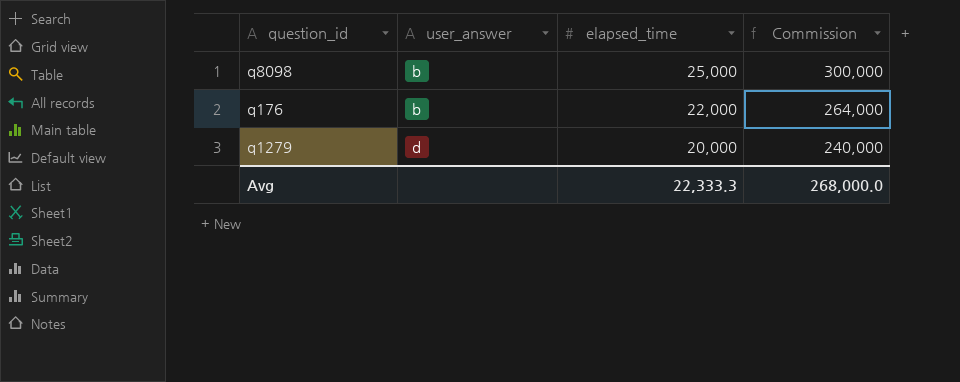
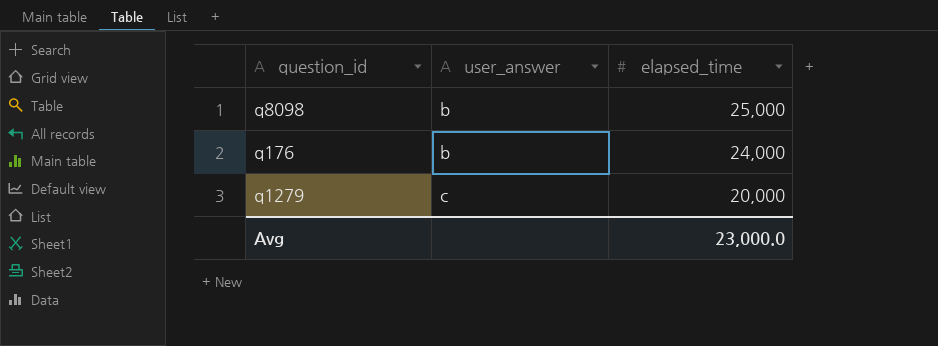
column Commission | formula: [elapsed_time] * 12 -> none
q176 | elapsed_time: 22,000 -> 24,000
q1279 | user_answer: d -> c
Avg | elapsed_time: 22,333.3 -> 23,000.0

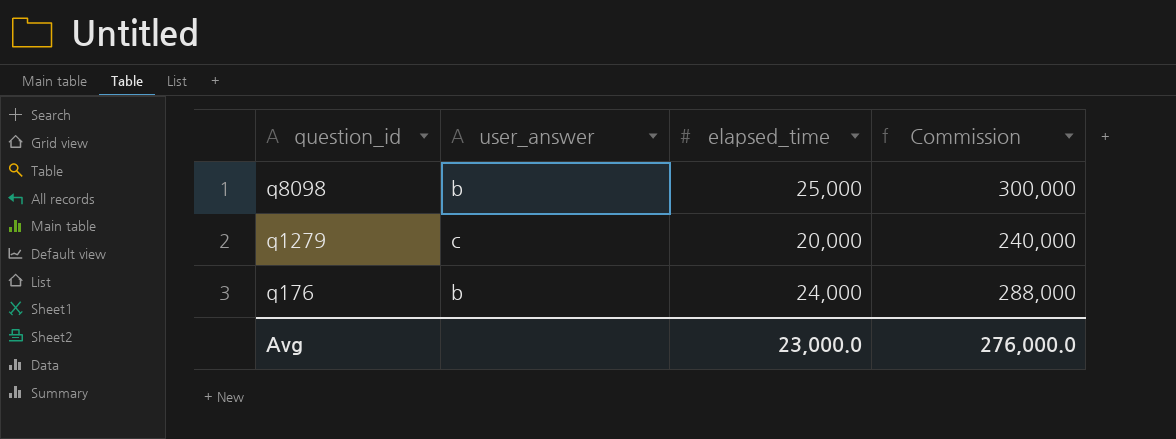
row order: user_answer ascending -> question_id descending
column Commission | formula: none -> [elapsed_time] * 12

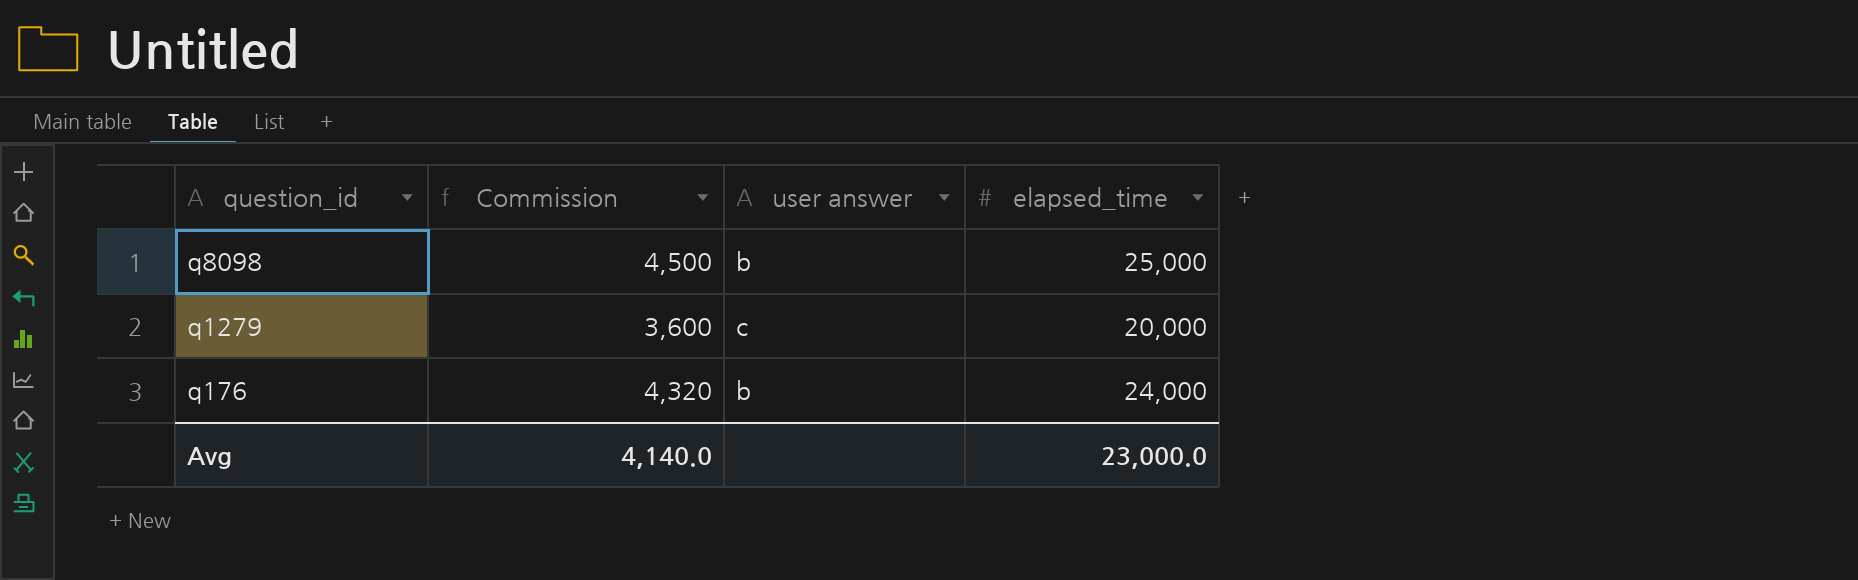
column Commission | formula: [elapsed_time] * 12 -> [elapsed_time] * 0.18
column Commission | position: 4 -> 2
column name: user_answer -> user answer
Avg | Commission: 276,000.0 -> 4,140.0

